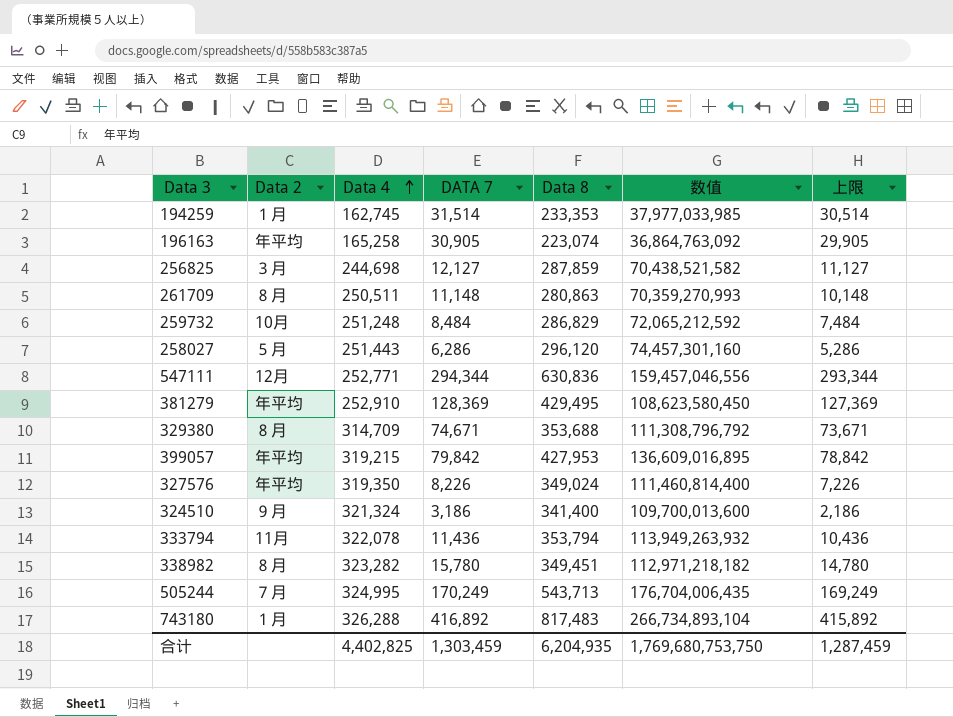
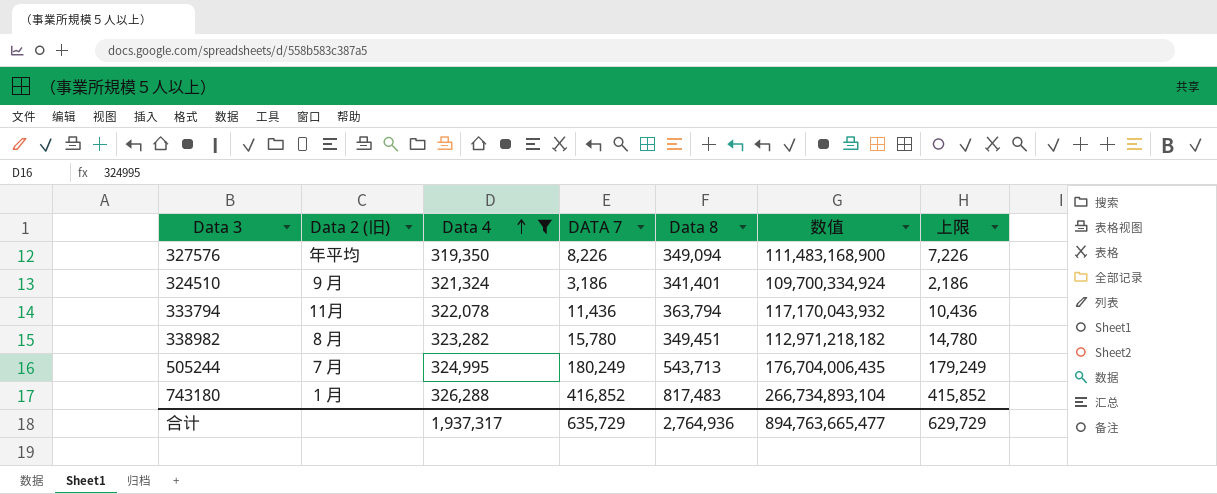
filter: none -> Data 4 >= 319,350
column name: Data 2 -> Data 2 (旧)
327576 | Data 8: 349,024 -> 349,094
327576 | 数值: 111,460,814,400 -> 111,483,168,900
324510 | Data 8: 341,400 -> 341,401
324510 | 数值: 109,700,013,600 -> 109,700,334,924
333794 | Data 8: 353,794 -> 363,794
333794 | 数值: 113,949,263,932 -> 117,170,043,932
505244 | DATA 7: 170,249 -> 180,249
505244 | 上限: 169,249 -> 179,249
743180 | DATA 7: 416,892 -> 416,852
743180 | 上限: 415,892 -> 415,852
合计 | Data 4: 4,402,825 -> 1,937,317
合计 | DATA 7: 1,303,459 -> 635,729
合计 | Data 8: 6,204,935 -> 2,764,936
合计 | 数值: 1,769,680,753,750 -> 894,763,665,477
合计 | 上限: 1,287,459 -> 629,729

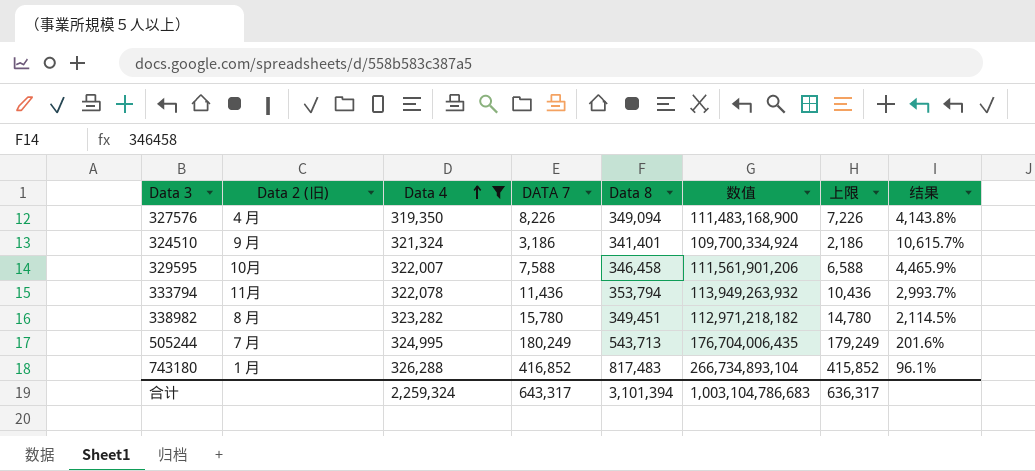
column 结果 | formula: none -> ([Data 8] - [DATA 7]) / [DATA 7]
327576 | Data 2 (旧): 年平均 -> ４月
row 329595: none -> 10月 | 322,007 | 7,588 | 346,458 | 111,561,901,206 | 6,588 | 4,465.9%
333794 | Data 8: 363,794 -> 353,794
333794 | 数值: 117,170,043,932 -> 113,949,263,932
合计 | Data 4: 1,937,317 -> 2,259,324
合计 | DATA 7: 635,729 -> 643,317
合计 | Data 8: 2,764,936 -> 3,101,394
合计 | 数值: 894,763,665,477 -> 1,003,104,786,683
合计 | 上限: 629,729 -> 636,317

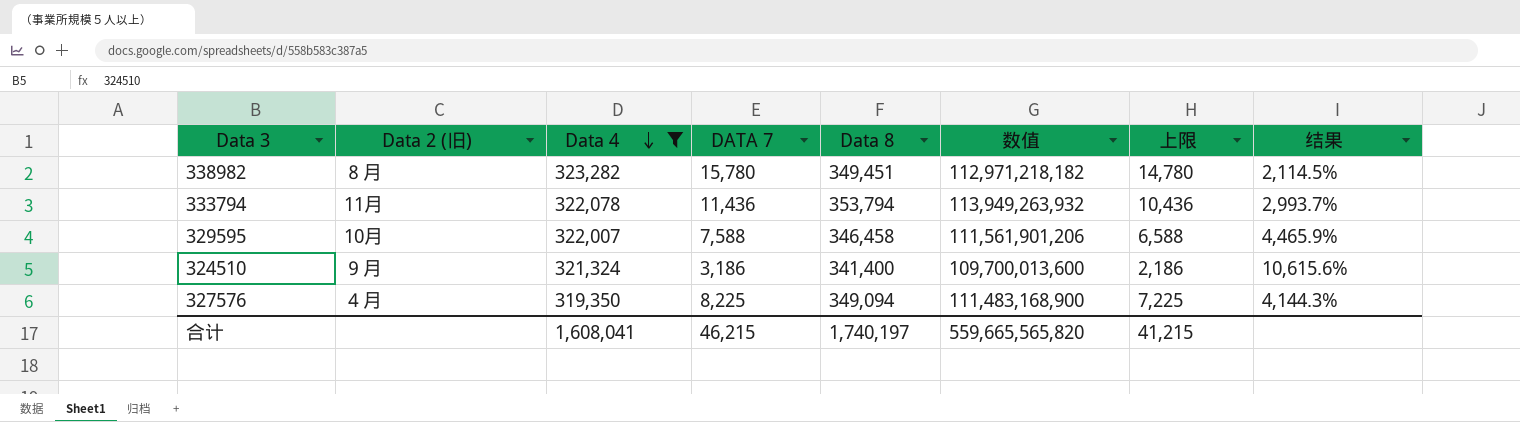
row order: Data 4 ascending -> Data 4 descending
row 505244: ７月 | 324,995 | 180,249 | 543,713 | 176,704,006,435 | 179,249 | 201.6% -> none
row 743180: １月 | 326,288 | 416,852 | 817,483 | 266,734,893,104 | 415,852 | 96.1% -> none
324510 | Data 8: 341,401 -> 341,400
324510 | 数值: 109,700,334,924 -> 109,700,013,600
324510 | 结果: 10,615.7% -> 10,615.6%
327576 | DATA 7: 8,226 -> 8,225
327576 | 上限: 7,226 -> 7,225
327576 | 结果: 4,143.8% -> 4,144.3%
合计 | Data 4: 2,259,324 -> 1,608,041
合计 | DATA 7: 643,317 -> 46,215
合计 | Data 8: 3,101,394 -> 1,740,197
合计 | 数值: 1,003,104,786,683 -> 559,665,565,820
合计 | 上限: 636,317 -> 41,215

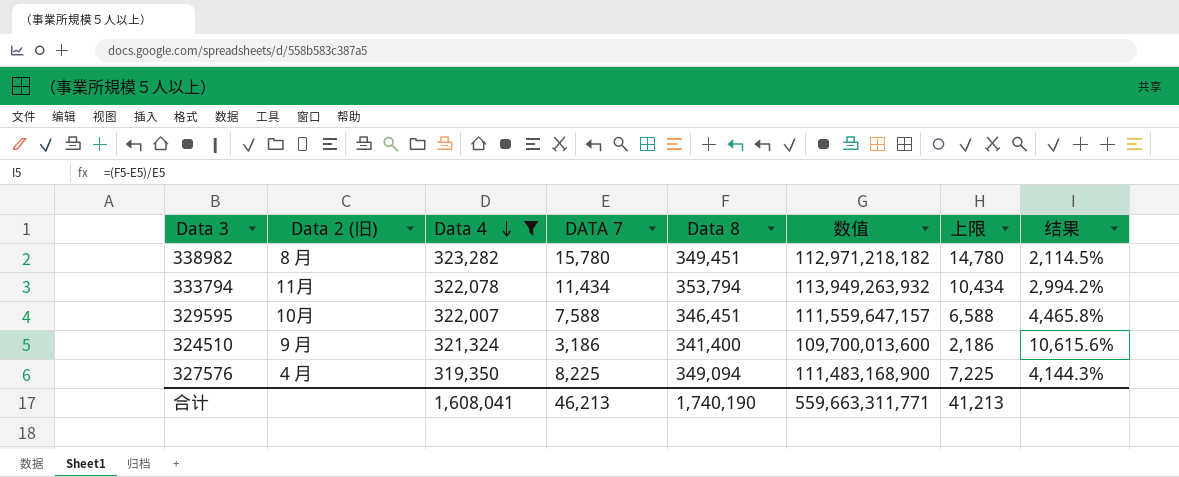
333794 | DATA 7: 11,436 -> 11,434
333794 | 上限: 10,436 -> 10,434
333794 | 结果: 2,993.7% -> 2,994.2%
329595 | Data 8: 346,458 -> 346,451
329595 | 数值: 111,561,901,206 -> 111,559,647,157
329595 | 结果: 4,465.9% -> 4,465.8%
合计 | DATA 7: 46,215 -> 46,213
合计 | Data 8: 1,740,197 -> 1,740,190
合计 | 数值: 559,665,565,820 -> 559,663,311,771
合计 | 上限: 41,215 -> 41,213

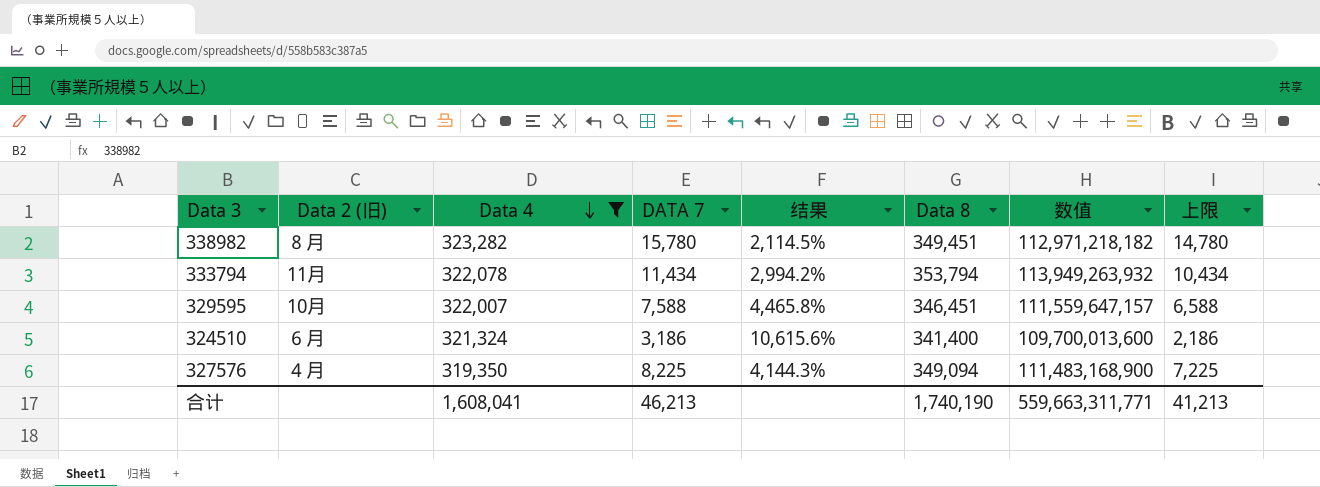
column 结果 | position: 8 -> 5
324510 | Data 2 (旧): ９月 -> ６月

